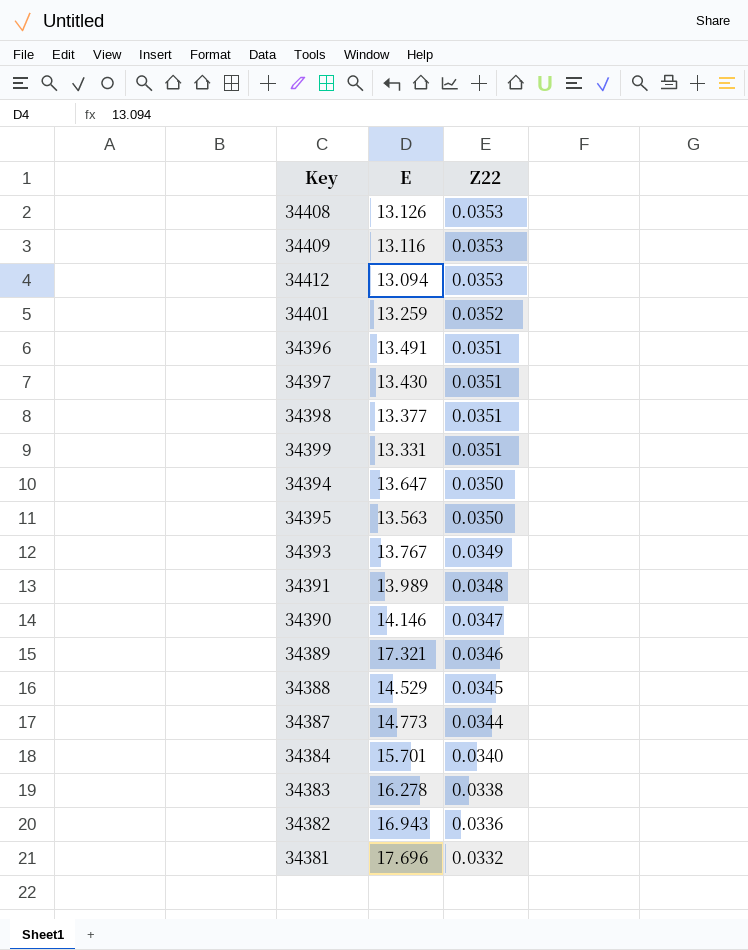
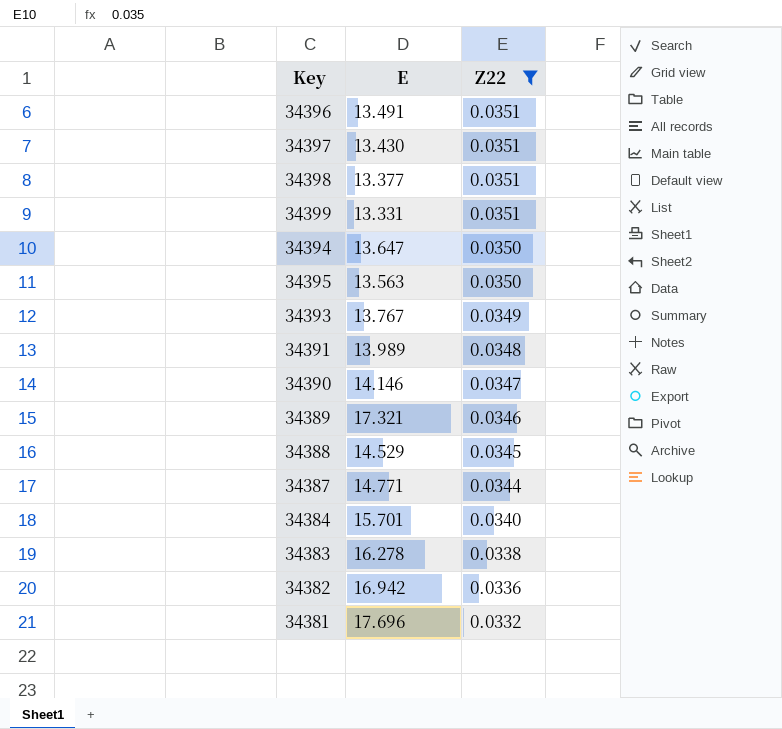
filter: none -> Z22 <= 0.0351
34387 | E: 14.773 -> 14.771
34382 | E: 16.943 -> 16.942

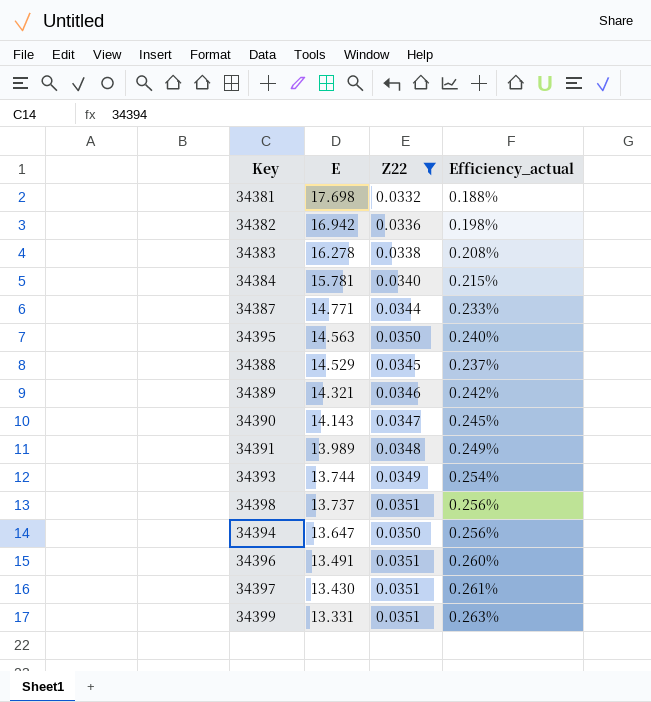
row order: Z22 descending -> E descending
column Efficiency_actual | formula: none -> [Z22] / [E]
34381 | E: 17.696 -> 17.698
34384 | E: 15.701 -> 15.781
34395 | E: 13.563 -> 14.563
34389 | E: 17.321 -> 14.321
34390 | E: 14.146 -> 14.143
34393 | E: 13.767 -> 13.744
34398 | E: 13.377 -> 13.737

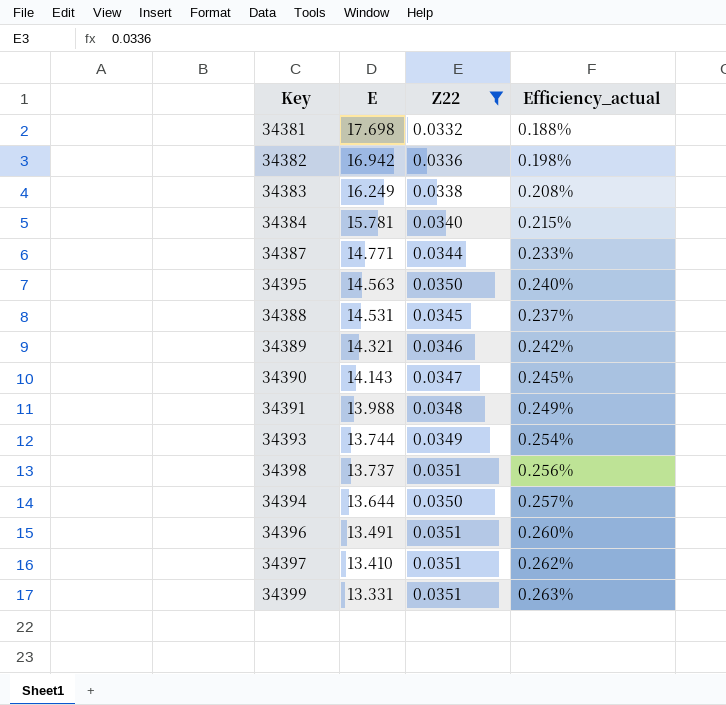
34383 | E: 16.278 -> 16.249
34388 | E: 14.529 -> 14.531
34391 | E: 13.989 -> 13.988
34394 | E: 13.647 -> 13.644
34394 | Efficiency_actual: 0.256% -> 0.257%
34397 | E: 13.430 -> 13.410
34397 | Efficiency_actual: 0.261% -> 0.262%

